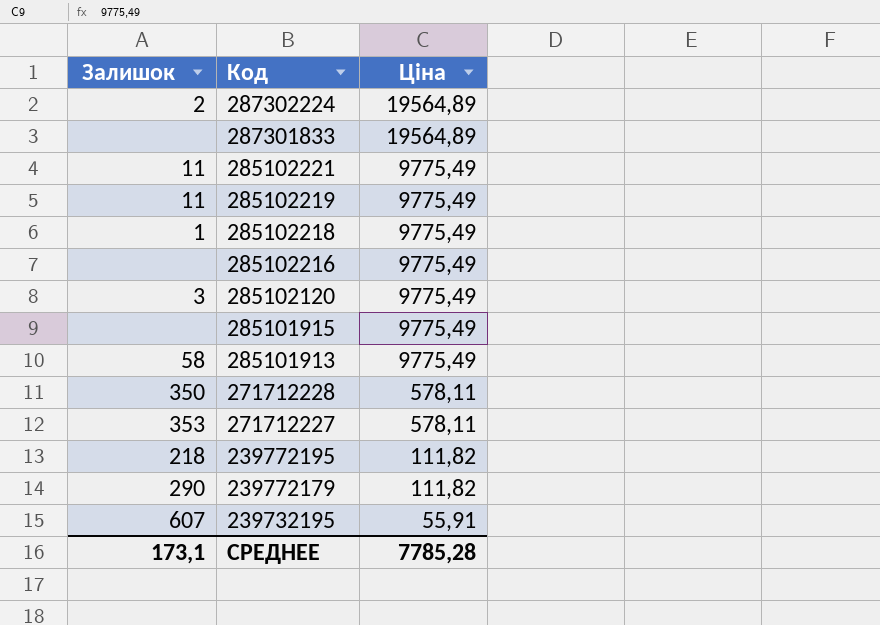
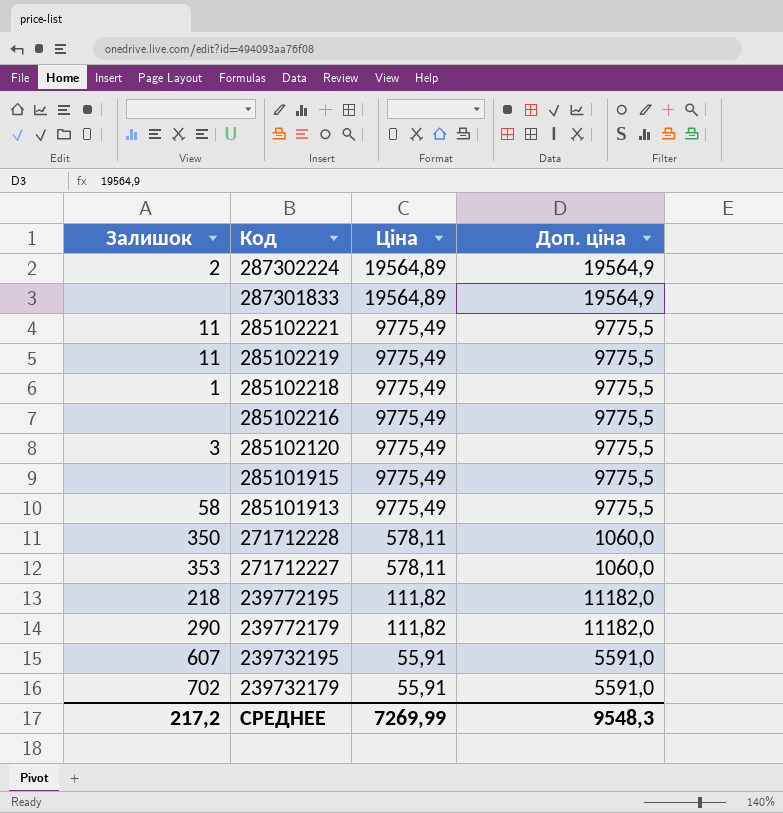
column Доп. ціна | position: none -> 4
row 239732179: none -> 702 | 55,91 | 5591,0
СРЕДНЕЕ | Залишок: 173,1 -> 217,2
СРЕДНЕЕ | Ціна: 7785,28 -> 7269,99

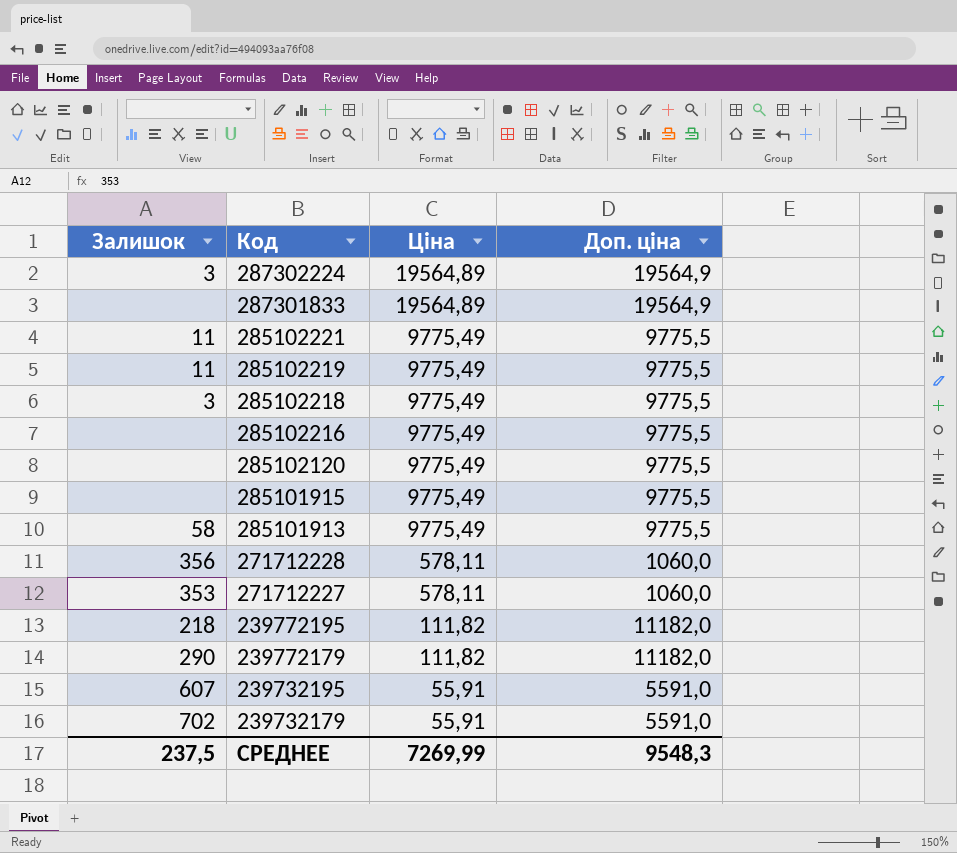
287302224 | Залишок: 2 -> 3
285102218 | Залишок: 1 -> 3
285102120 | Залишок: 3 -> none
271712228 | Залишок: 350 -> 356
СРЕДНЕЕ | Залишок: 217,2 -> 237,5

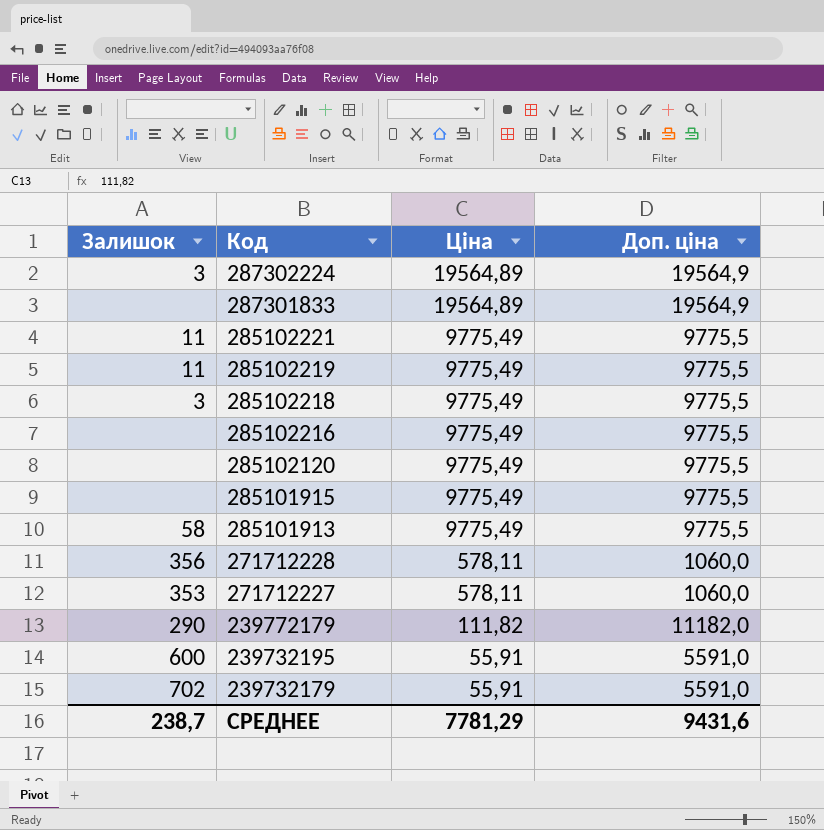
row 239772195: 218 | 111,82 | 11182,0 -> none
239732195 | Залишок: 607 -> 600
СРЕДНЕЕ | Залишок: 237,5 -> 238,7
СРЕДНЕЕ | Ціна: 7269,99 -> 7781,29
СРЕДНЕЕ | Доп. ціна: 9548,3 -> 9431,6

